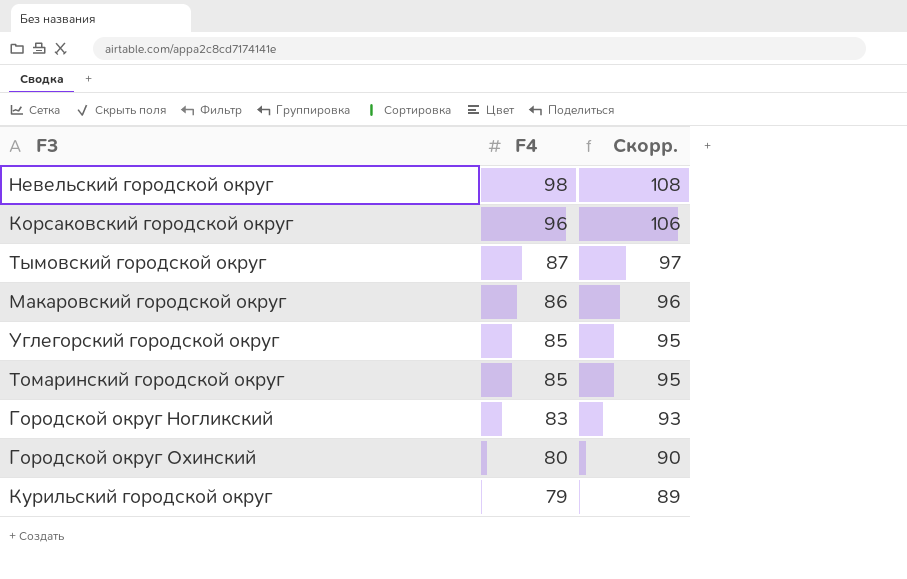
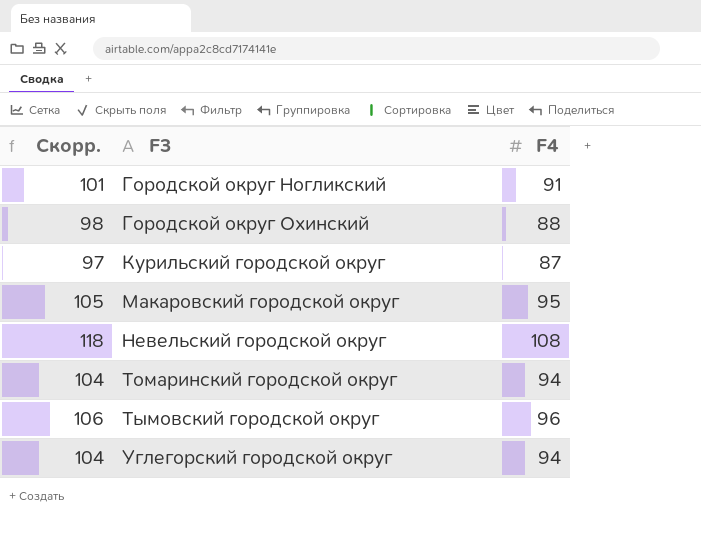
row order: F4 descending -> F3 ascending
column Скорр. | position: 3 -> 1
row Корсаковский городской округ: 96 | 106 -> none
Городской округ Ногликский | Скорр.: 93 -> 101
Городской округ Ногликский | F4: 83 -> 91
Городской округ Охинский | Скорр.: 90 -> 98
Городской округ Охинский | F4: 80 -> 88
Курильский городской округ | Скорр.: 89 -> 97
Курильский городской округ | F4: 79 -> 87
Макаровский городской округ | Скорр.: 96 -> 105
Макаровский городской округ | F4: 86 -> 95
Невельский городской округ | Скорр.: 108 -> 118
Невельский городской округ | F4: 98 -> 108
Томаринский городской округ | Скорр.: 95 -> 104
Томаринский городской округ | F4: 85 -> 94
Тымовский городской округ | Скорр.: 97 -> 106
Тымовский городской округ | F4: 87 -> 96
Углегорский городской округ | Скорр.: 95 -> 104
Углегорский городской округ | F4: 85 -> 94

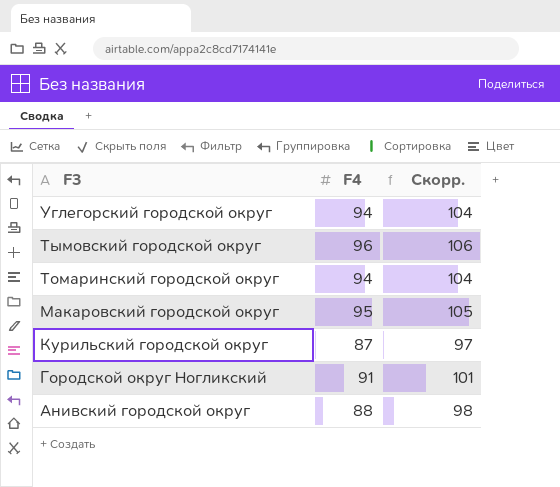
row order: F3 ascending -> F3 descending
column Скорр. | position: 1 -> 3
row Городской округ Охинский: 98 | 88 -> none
row Невельский городской округ: 118 | 108 -> none
row Анивский городской округ: none -> 88 | 98

